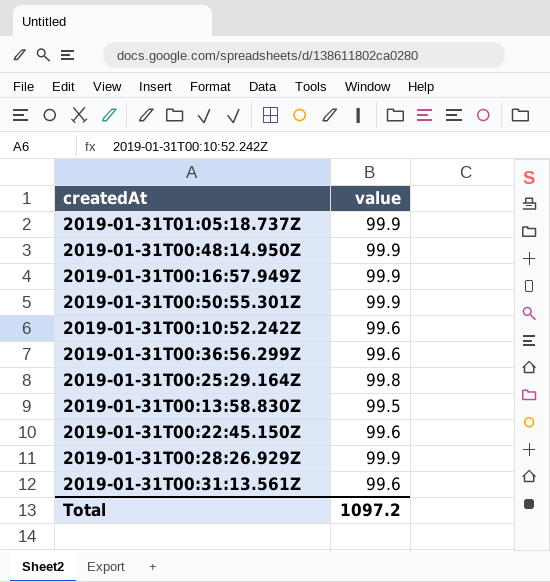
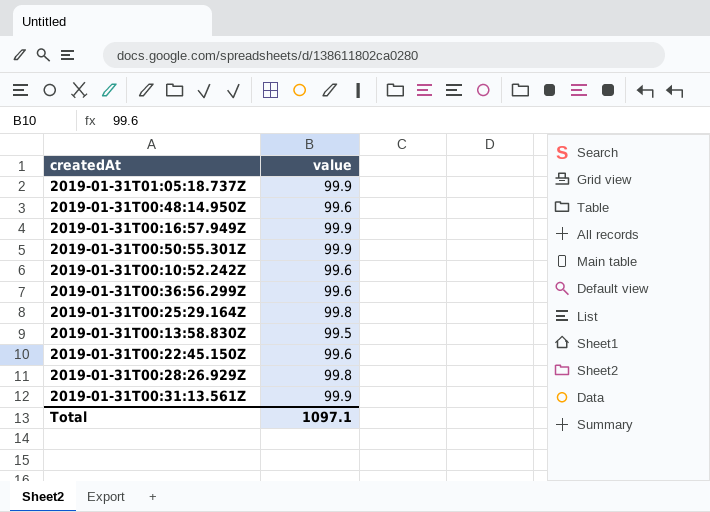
2019-01-31T00:48:14.950Z | value: 99.9 -> 99.6
2019-01-31T00:28:26.929Z | value: 99.9 -> 99.8
2019-01-31T00:31:13.561Z | value: 99.6 -> 99.9
Total | value: 1097.2 -> 1097.1

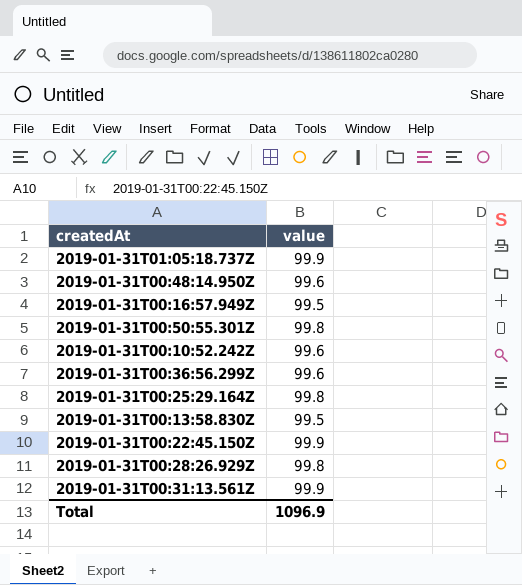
2019-01-31T00:16:57.949Z | value: 99.9 -> 99.5
2019-01-31T00:50:55.301Z | value: 99.9 -> 99.8
2019-01-31T00:22:45.150Z | value: 99.6 -> 99.9
Total | value: 1097.1 -> 1096.9

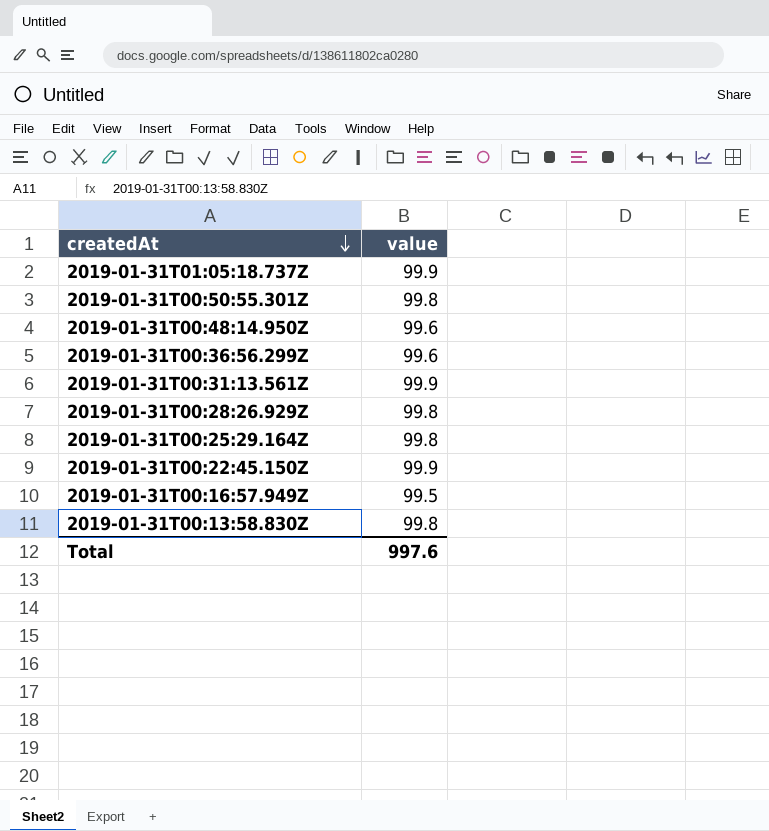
row order: none -> createdAt descending
row 2019-01-31T00:10:52.242Z: 99.6 -> none
2019-01-31T00:13:58.830Z | value: 99.5 -> 99.8
Total | value: 1096.9 -> 997.6

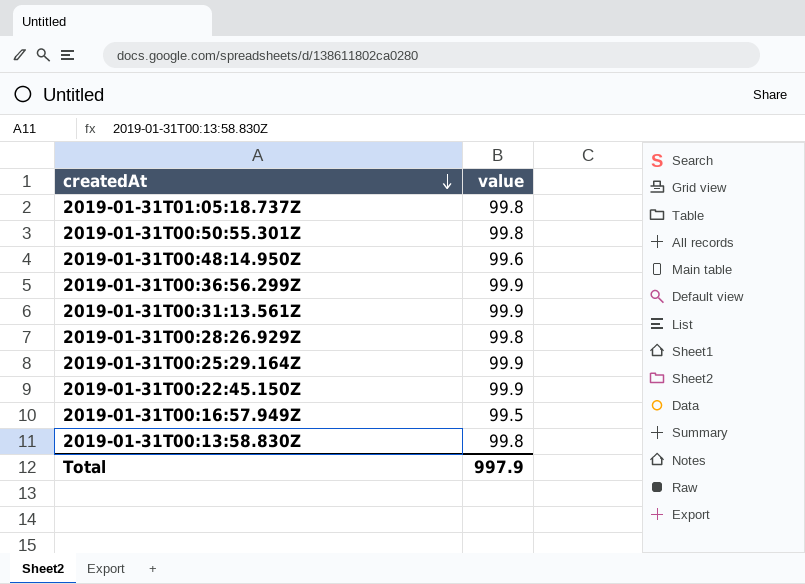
2019-01-31T01:05:18.737Z | value: 99.9 -> 99.8
2019-01-31T00:36:56.299Z | value: 99.6 -> 99.9
2019-01-31T00:25:29.164Z | value: 99.8 -> 99.9
Total | value: 997.6 -> 997.9

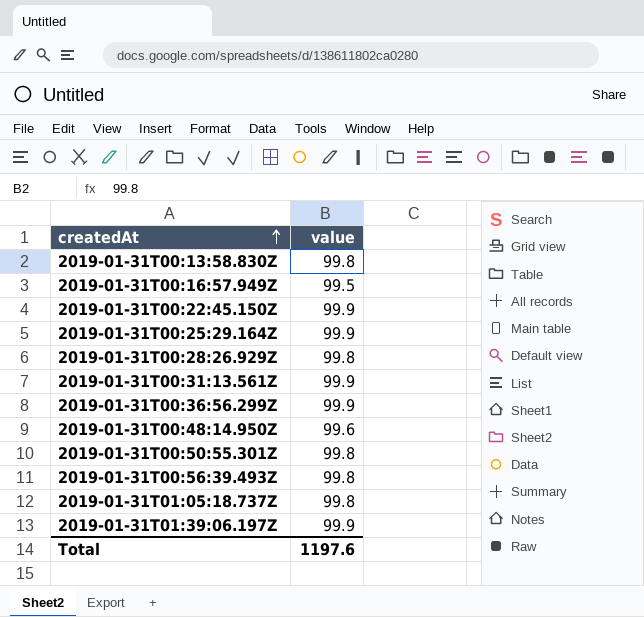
row order: createdAt descending -> createdAt ascending
row 2019-01-31T00:56:39.493Z: none -> 99.8
row 2019-01-31T01:39:06.197Z: none -> 99.9
Total | value: 997.9 -> 1197.6

